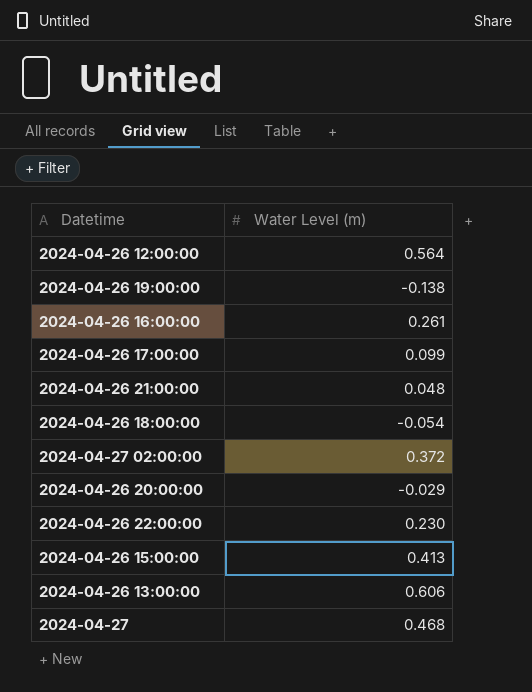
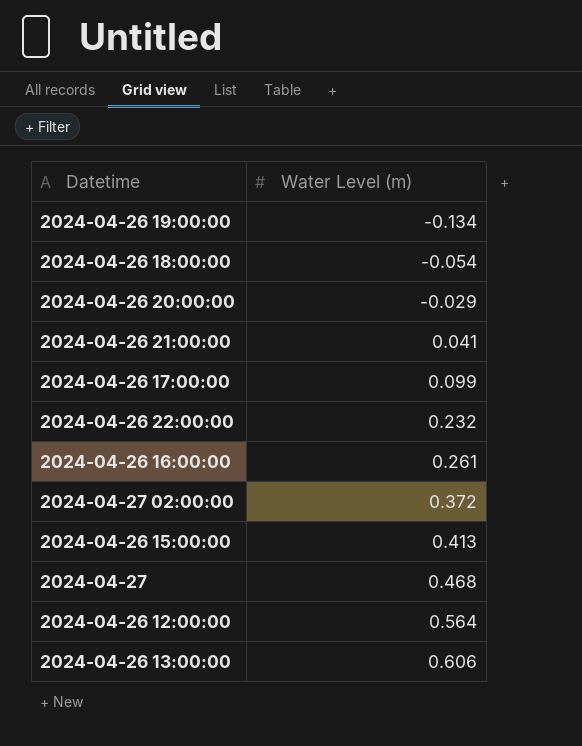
row order: none -> Water Level (m) ascending
2024-04-26 19:00:00 | Water Level (m): -0.138 -> -0.134
2024-04-26 21:00:00 | Water Level (m): 0.048 -> 0.041
2024-04-26 22:00:00 | Water Level (m): 0.230 -> 0.232

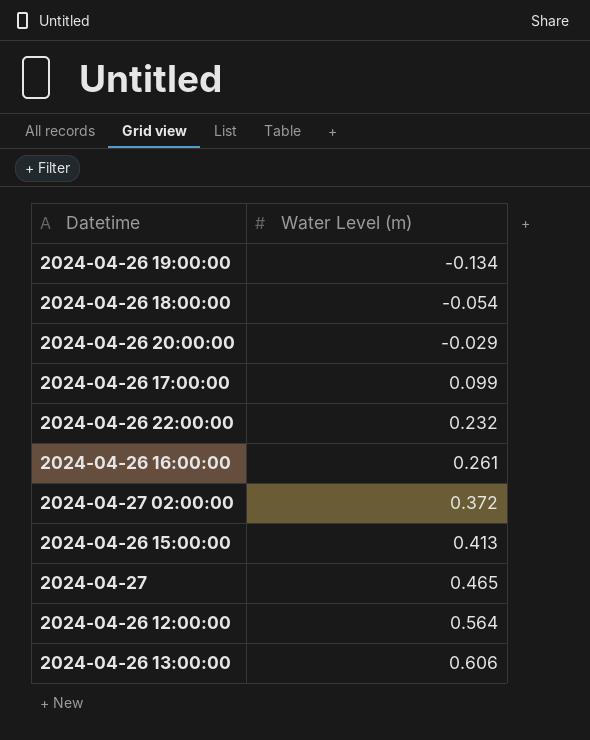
row 2024-04-26 21:00:00: 0.041 -> none
2024-04-27 | Water Level (m): 0.468 -> 0.465

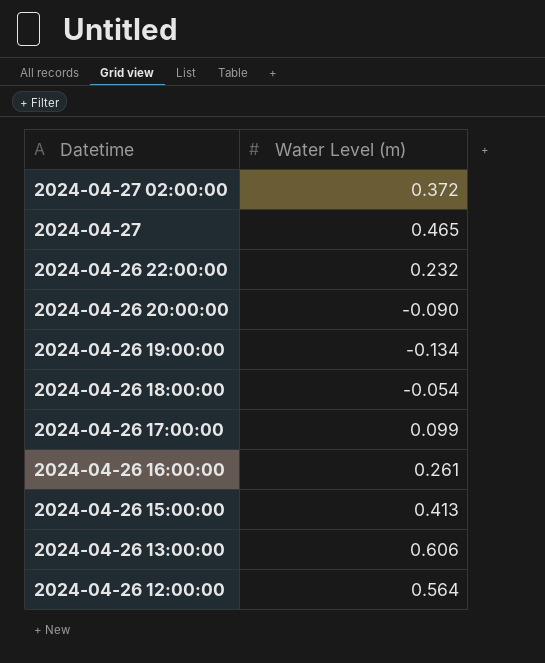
row order: Water Level (m) ascending -> Datetime descending
2024-04-26 20:00:00 | Water Level (m): -0.029 -> -0.090

